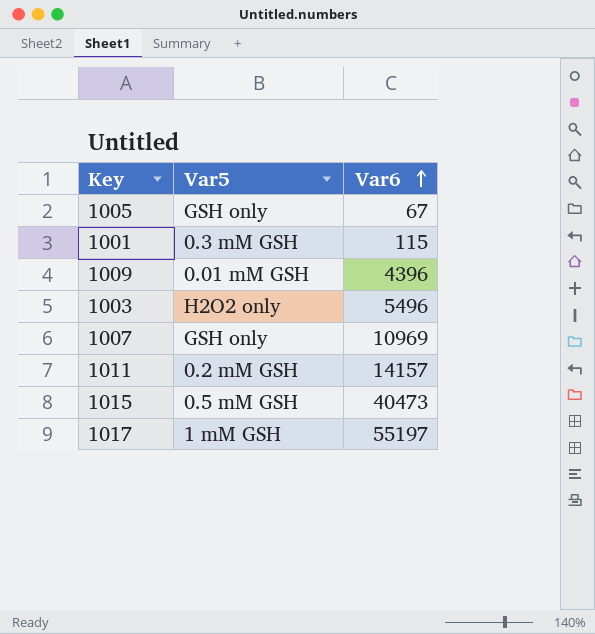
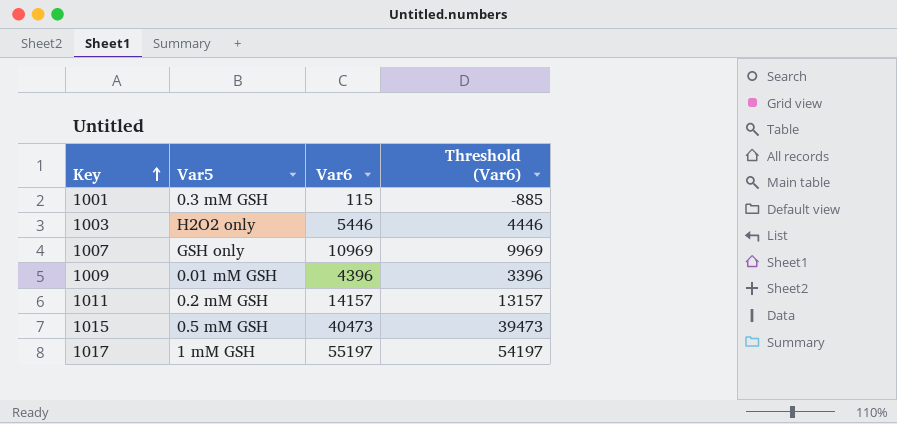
row order: Var6 ascending -> Key ascending
column Threshold (Var6) | formula: none -> [Var6] - 1000
row 1005: GSH only | 67 -> none
1003 | Var6: 5496 -> 5446

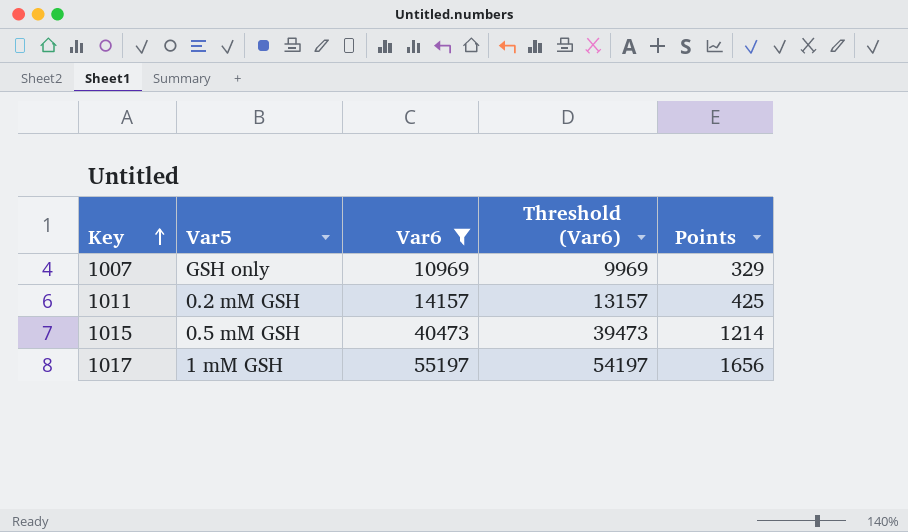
filter: none -> Var6 >= 10969
column Points | formula: none -> [Var6] * 0.03

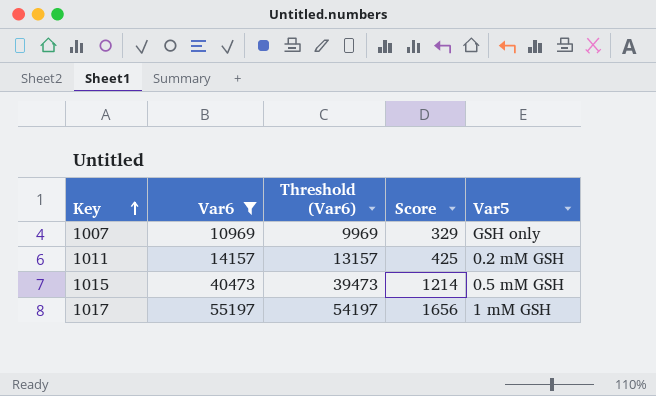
column name: Points -> Score
column Var5 | position: 2 -> 5

